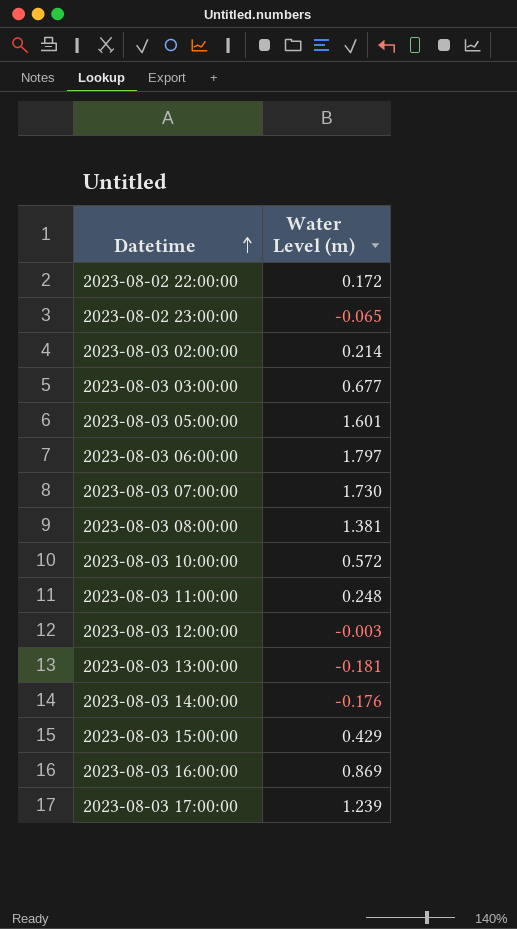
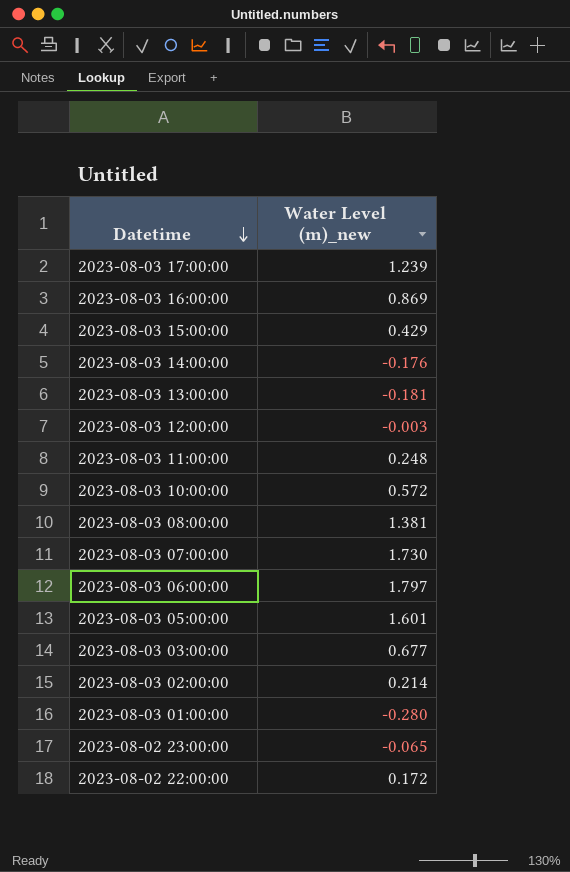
row order: Datetime ascending -> Datetime descending
column name: Water Level (m) -> Water Level (m)_new
row 2023-08-03 01:00:00: none -> -0.280

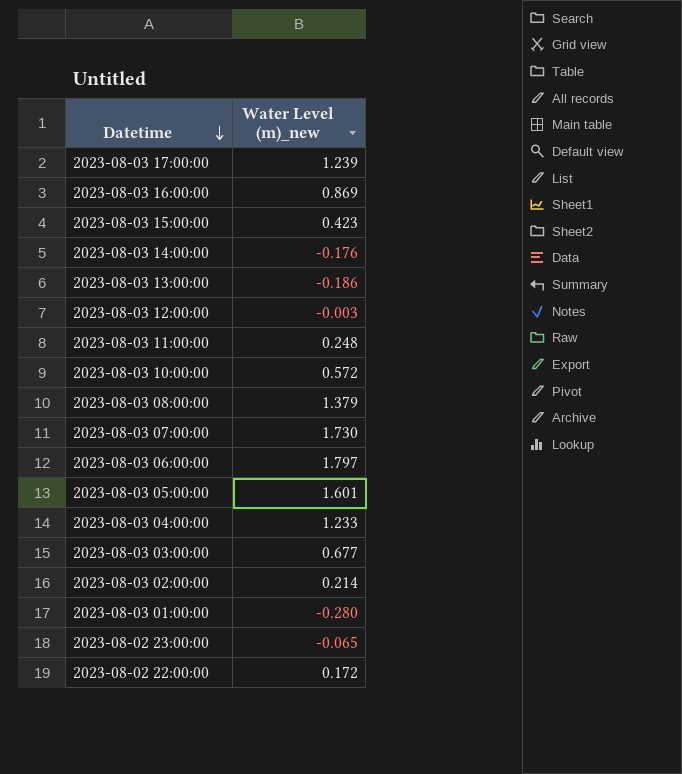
2023-08-03 15:00:00 | Water Level (m)_new: 0.429 -> 0.423
2023-08-03 13:00:00 | Water Level (m)_new: -0.181 -> -0.186
2023-08-03 08:00:00 | Water Level (m)_new: 1.381 -> 1.379
row 2023-08-03 04:00:00: none -> 1.233

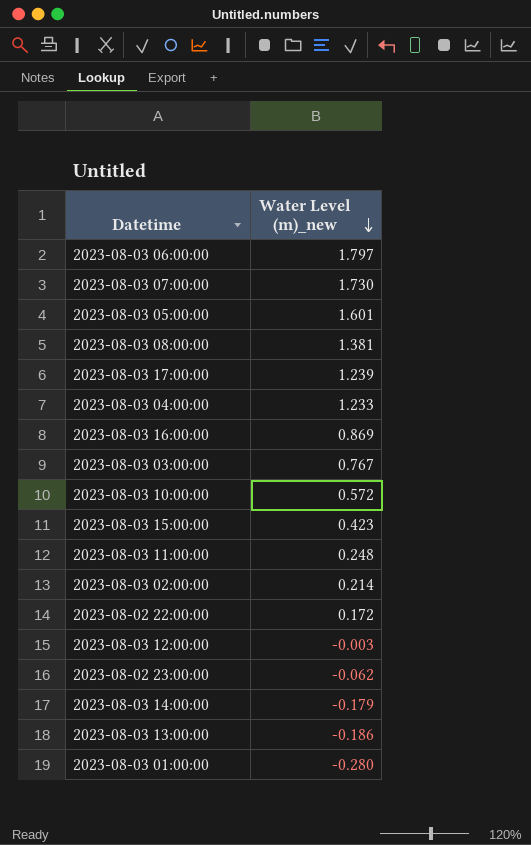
row order: Datetime descending -> Water Level (m)_new descending
2023-08-03 08:00:00 | Water Level (m)_new: 1.379 -> 1.381
2023-08-03 03:00:00 | Water Level (m)_new: 0.677 -> 0.767
2023-08-02 23:00:00 | Water Level (m)_new: -0.065 -> -0.062
2023-08-03 14:00:00 | Water Level (m)_new: -0.176 -> -0.179

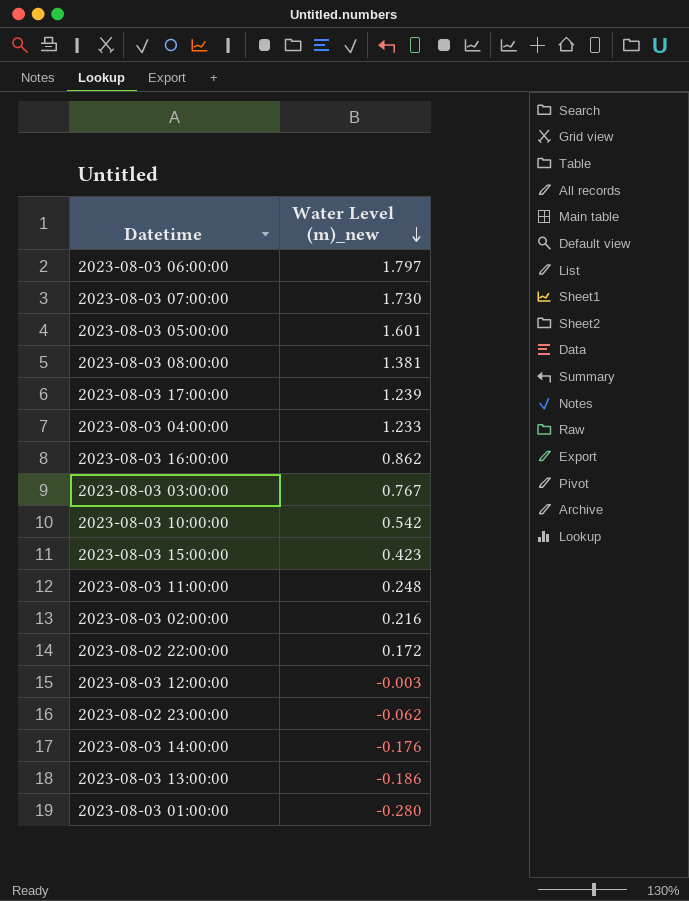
2023-08-03 16:00:00 | Water Level (m)_new: 0.869 -> 0.862
2023-08-03 10:00:00 | Water Level (m)_new: 0.572 -> 0.542
2023-08-03 02:00:00 | Water Level (m)_new: 0.214 -> 0.216
2023-08-03 14:00:00 | Water Level (m)_new: -0.179 -> -0.176

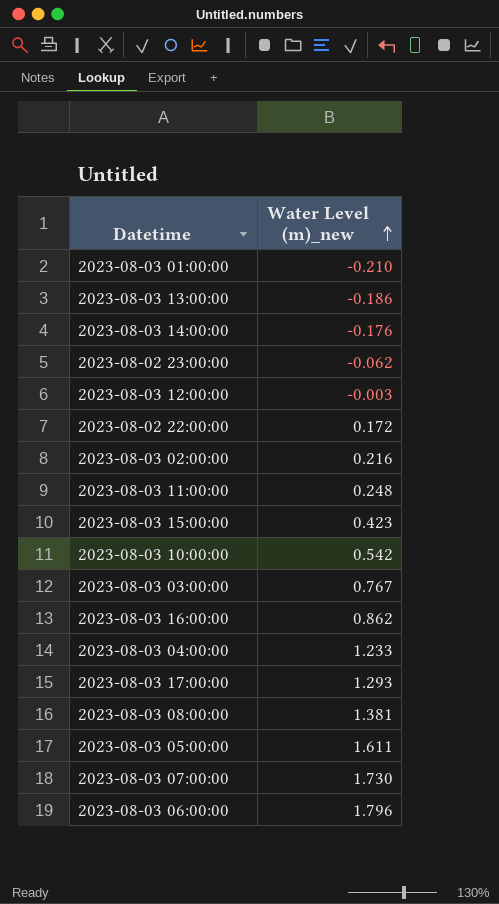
row order: Water Level (m)_new descending -> Water Level (m)_new ascending
2023-08-03 01:00:00 | Water Level (m)_new: -0.280 -> -0.210
2023-08-03 17:00:00 | Water Level (m)_new: 1.239 -> 1.293
2023-08-03 05:00:00 | Water Level (m)_new: 1.601 -> 1.611
2023-08-03 06:00:00 | Water Level (m)_new: 1.797 -> 1.796

